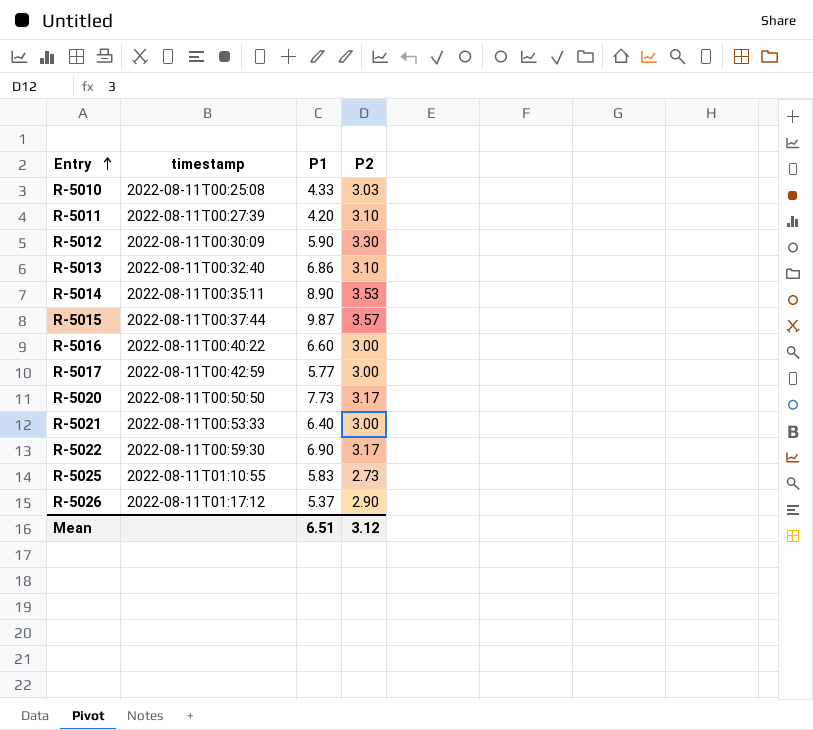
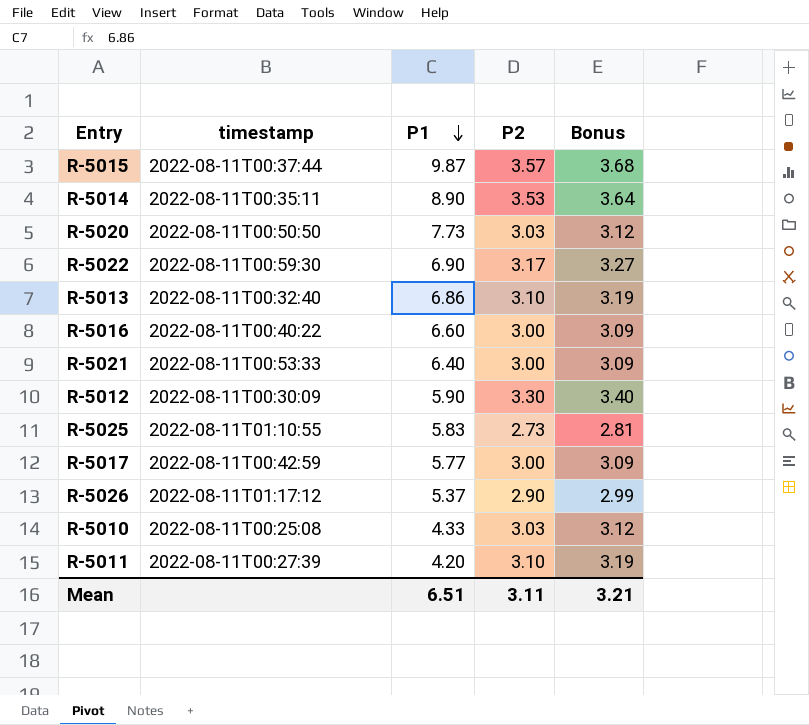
row order: Entry ascending -> P1 descending
column Bonus | formula: none -> [P2] * 1.03
R-5020 | P2: 3.17 -> 3.03
Mean | P2: 3.12 -> 3.11

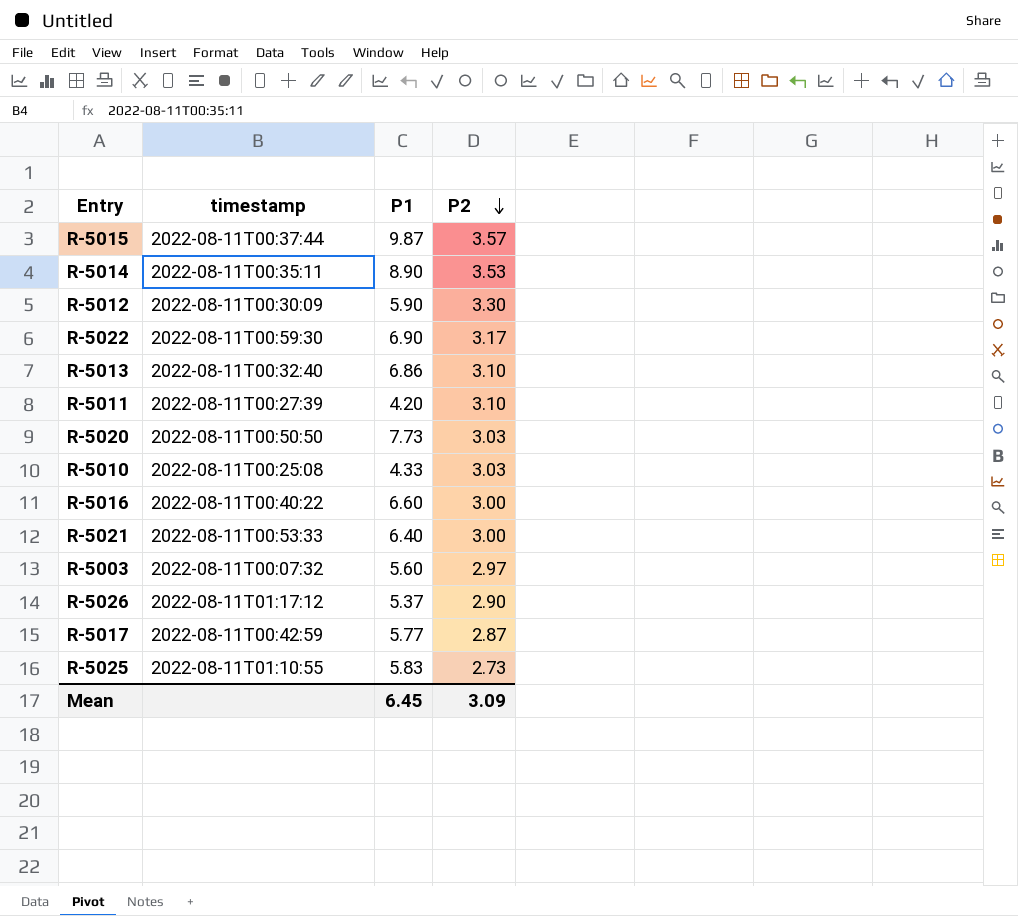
row order: P1 descending -> P2 descending
column Bonus | formula: [P2] * 1.03 -> none
row R-5003: none -> 2022-08-11T00:07:32 | 5.60 | 2.97
R-5017 | P2: 3.00 -> 2.87
Mean | P1: 6.51 -> 6.45
Mean | P2: 3.11 -> 3.09

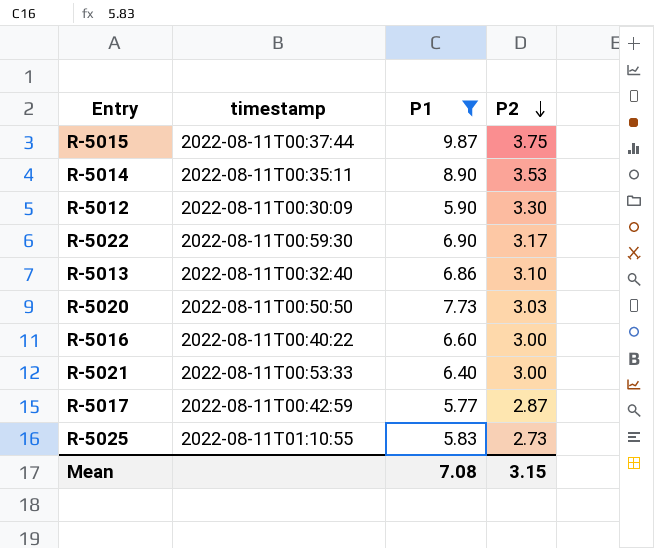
filter: none -> P1 >= 5.77
R-5015 | P2: 3.57 -> 3.75
Mean | P1: 6.45 -> 7.08
Mean | P2: 3.09 -> 3.15

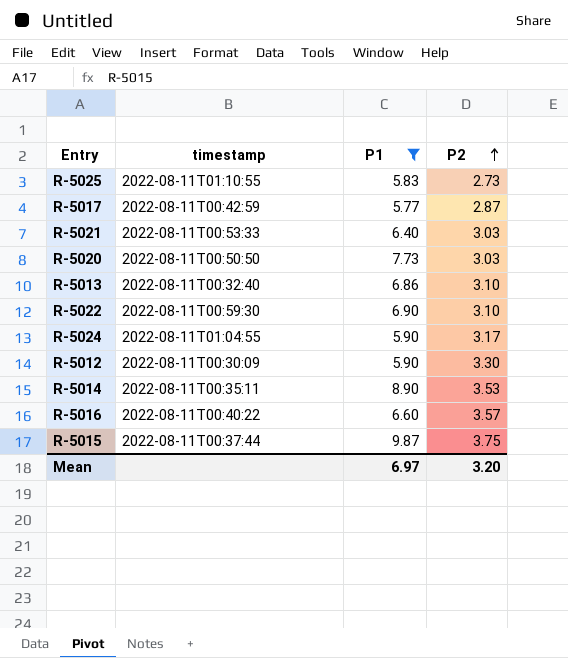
row order: P2 descending -> P2 ascending
R-5021 | P2: 3.00 -> 3.03
R-5022 | P2: 3.17 -> 3.10
row R-5024: none -> 2022-08-11T01:04:55 | 5.90 | 3.17
R-5016 | P2: 3.00 -> 3.57
Mean | P1: 7.08 -> 6.97
Mean | P2: 3.15 -> 3.20

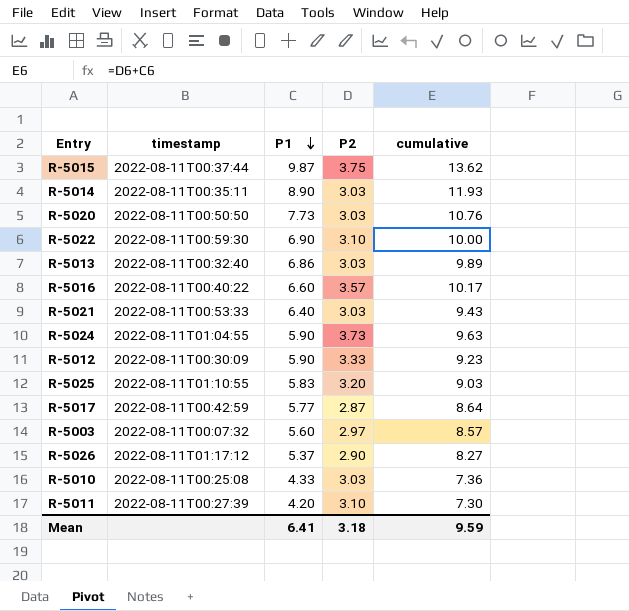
filter: P1 >= 5.77 -> none
row order: P2 ascending -> P1 descending
column cumulative | formula: none -> [P1] + [P2]
R-5014 | P2: 3.53 -> 3.03
R-5013 | P2: 3.10 -> 3.03
R-5024 | P2: 3.17 -> 3.73
R-5012 | P2: 3.30 -> 3.33
R-5025 | P2: 2.73 -> 3.20
Mean | P1: 6.97 -> 6.41
Mean | P2: 3.20 -> 3.18

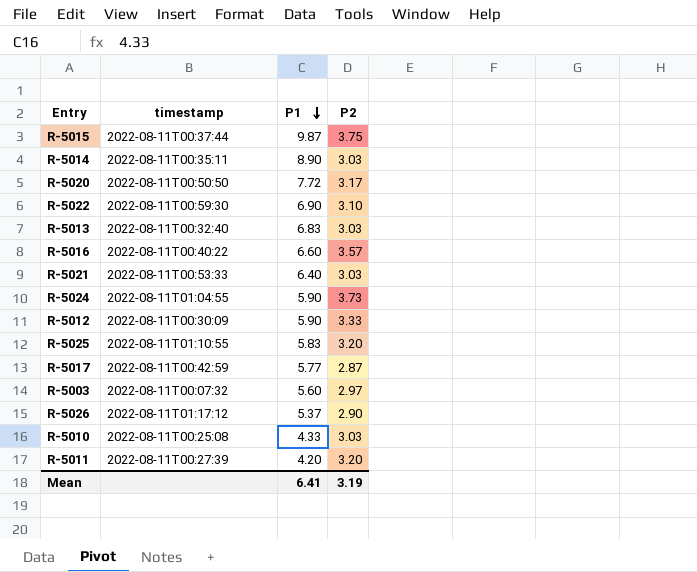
column cumulative | formula: [P1] + [P2] -> none
R-5020 | P1: 7.73 -> 7.72
R-5020 | P2: 3.03 -> 3.17
R-5013 | P1: 6.86 -> 6.83
R-5011 | P2: 3.10 -> 3.20
Mean | P2: 3.18 -> 3.19

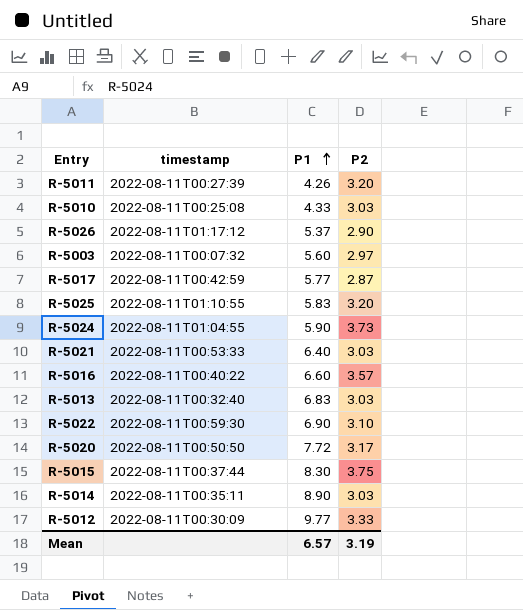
row order: P1 descending -> P1 ascending
R-5011 | P1: 4.20 -> 4.26
R-5015 | P1: 9.87 -> 8.30
R-5012 | P1: 5.90 -> 9.77
Mean | P1: 6.41 -> 6.57

